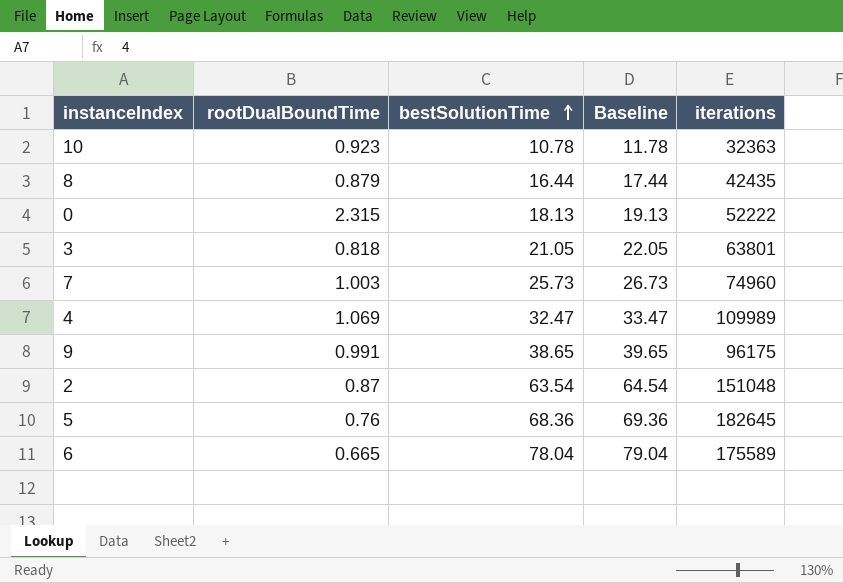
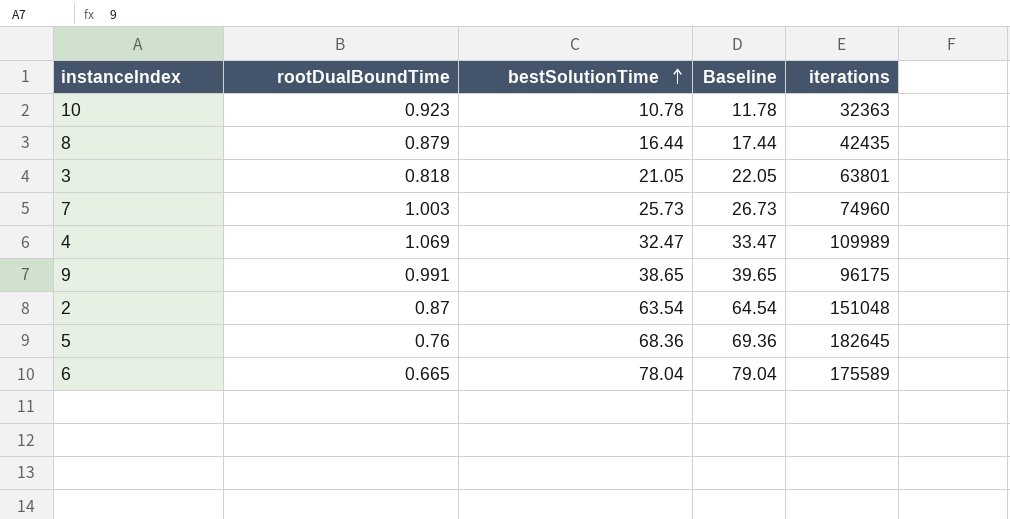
row 0: 2.315 | 18.13 | 19.13 | 52222 -> none

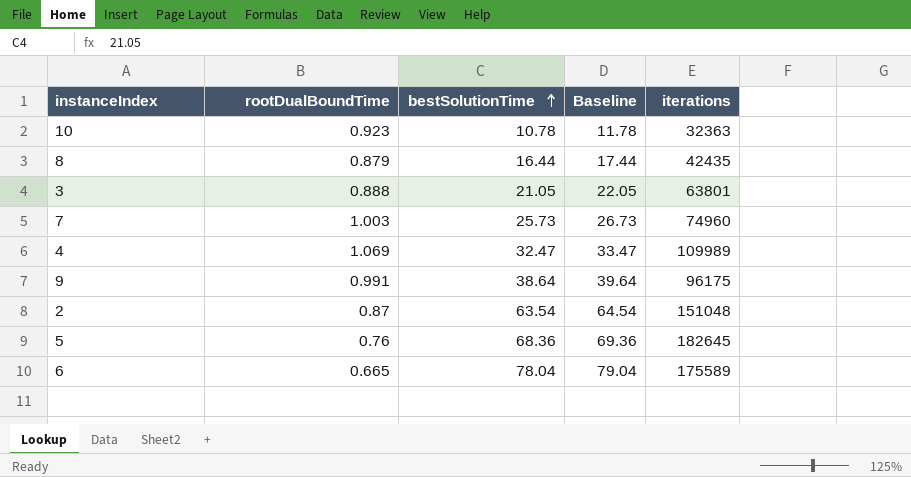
3 | rootDualBoundTime: 0.818 -> 0.888
9 | bestSolutionTime: 38.65 -> 38.64
9 | Baseline: 39.65 -> 39.64

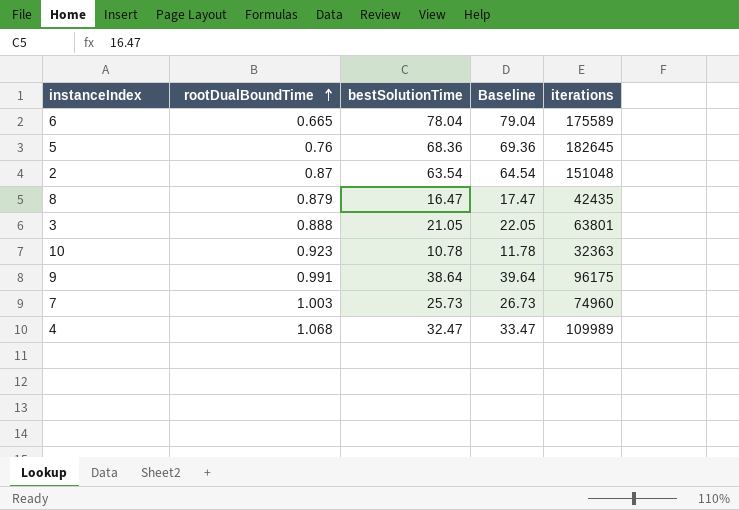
row order: bestSolutionTime ascending -> rootDualBoundTime ascending
8 | bestSolutionTime: 16.44 -> 16.47
8 | Baseline: 17.44 -> 17.47
4 | rootDualBoundTime: 1.069 -> 1.068

